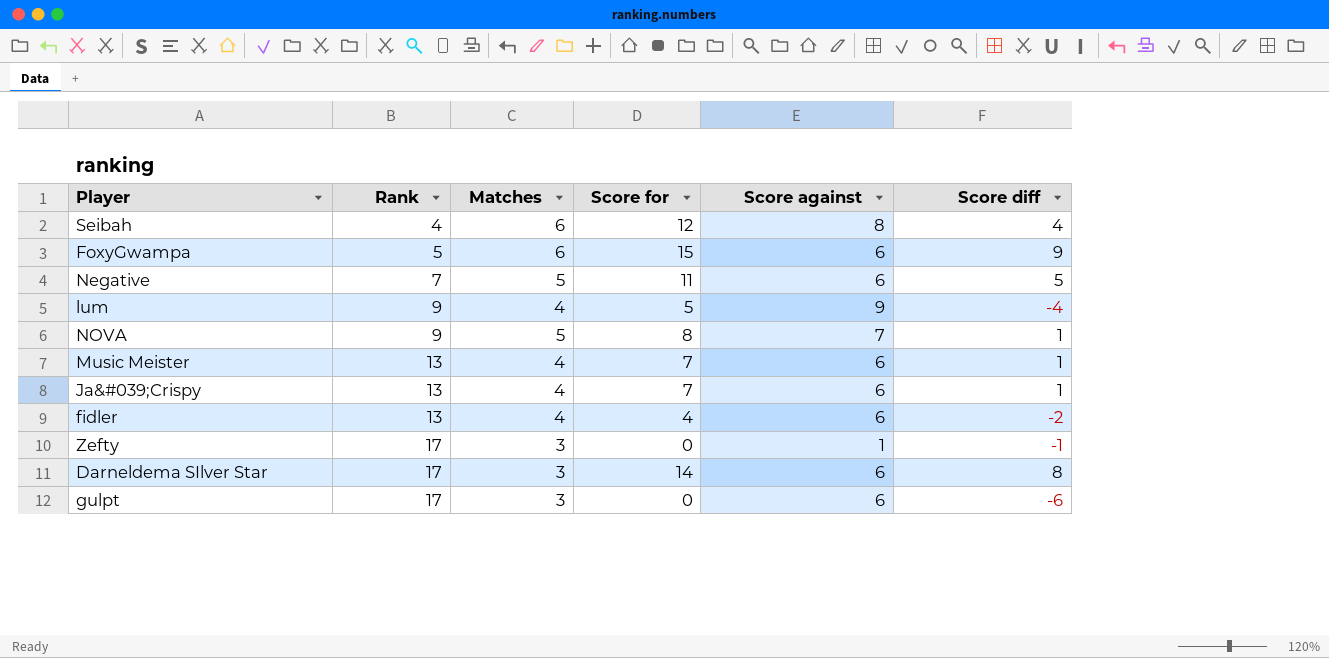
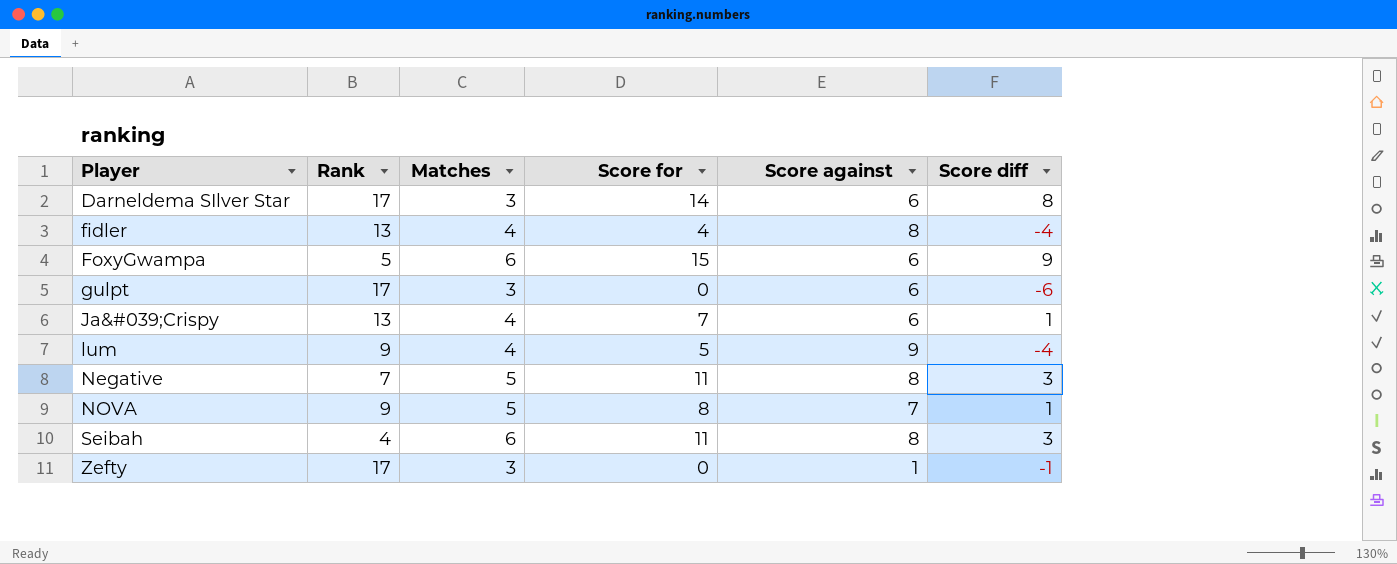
row order: Rank ascending -> Player ascending
row Music Meister: 13 | 4 | 7 | 6 | 1 -> none
fidler | Score against: 6 -> 8
fidler | Score diff: -2 -> -4
Negative | Score against: 6 -> 8
Negative | Score diff: 5 -> 3
Seibah | Score for: 12 -> 11
Seibah | Score diff: 4 -> 3

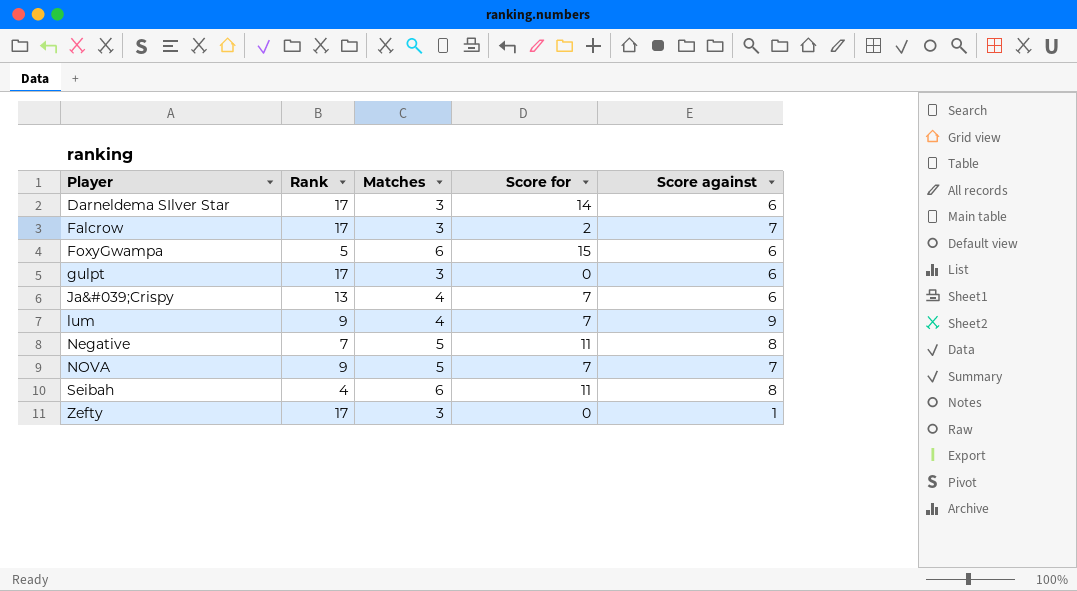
column Score diff | formula: [Score for] - [Score against] -> none
row fidler: 13 | 4 | 4 | 8 | -4 -> none
row Falcrow: none -> 17 | 3 | 2 | 7
lum | Score for: 5 -> 7
NOVA | Score for: 8 -> 7

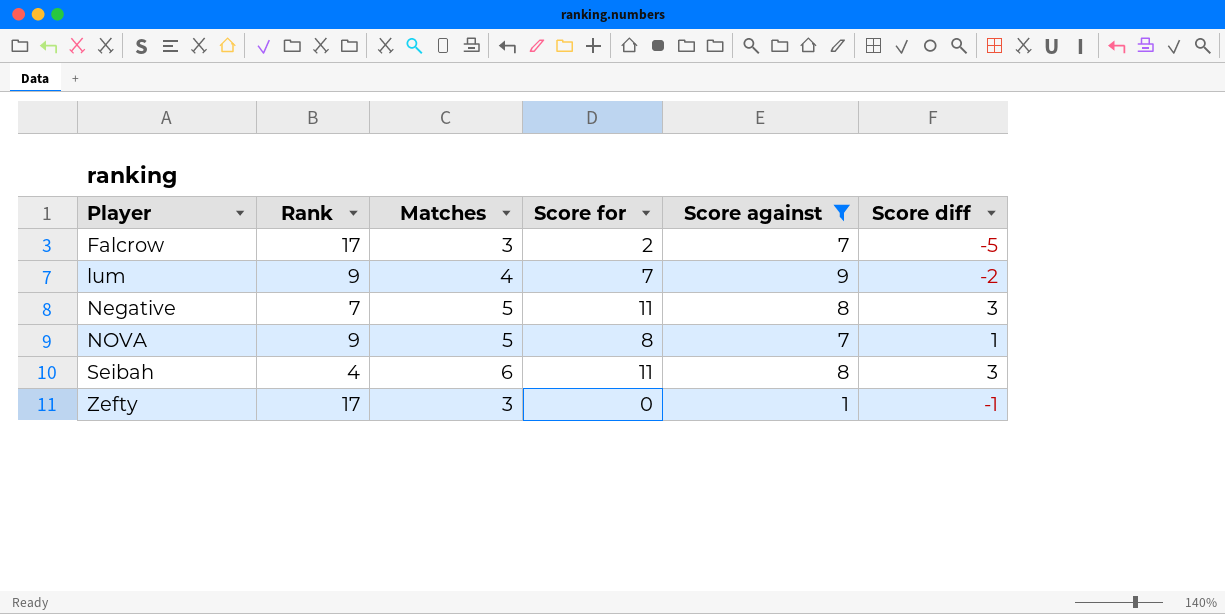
filter: none -> Score against != 6
column Score diff | formula: none -> [Score for] - [Score against]
NOVA | Score for: 7 -> 8

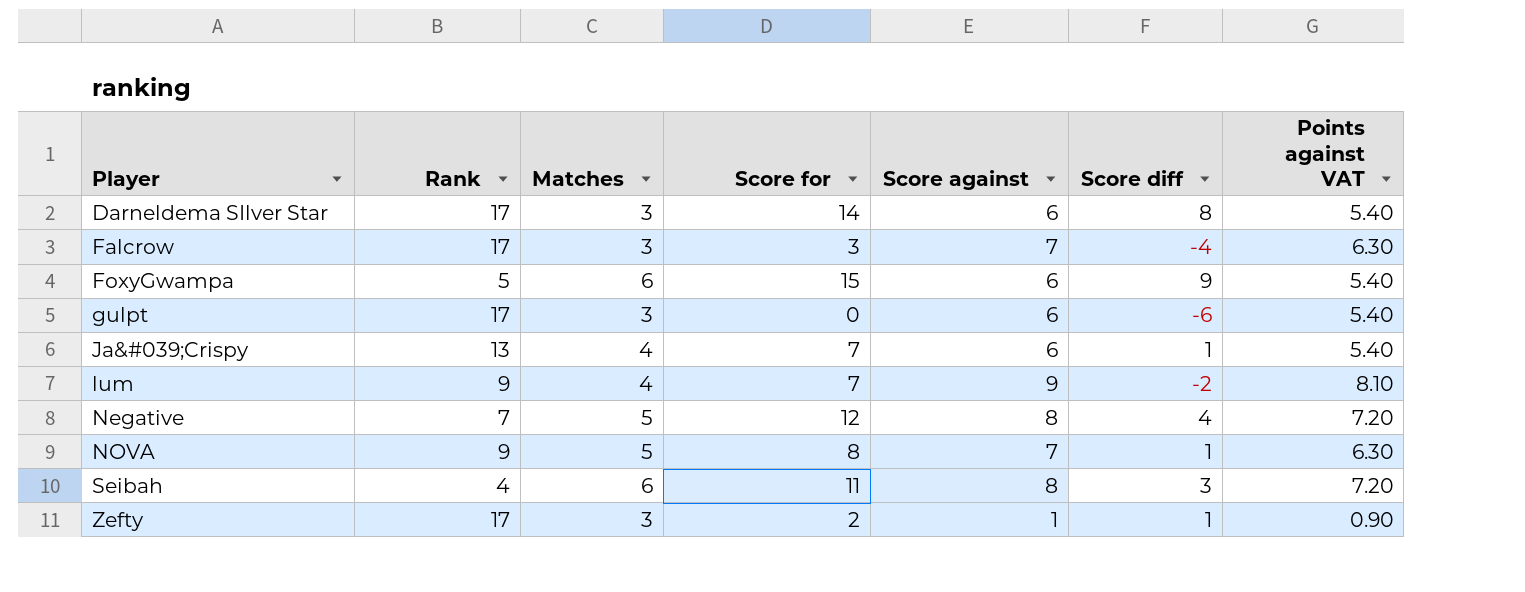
filter: Score against != 6 -> none
column Points against VAT | formula: none -> [Score against] * 0.9
Falcrow | Score for: 2 -> 3
Falcrow | Score diff: -5 -> -4
Negative | Score for: 11 -> 12
Negative | Score diff: 3 -> 4
Zefty | Score for: 0 -> 2
Zefty | Score diff: -1 -> 1

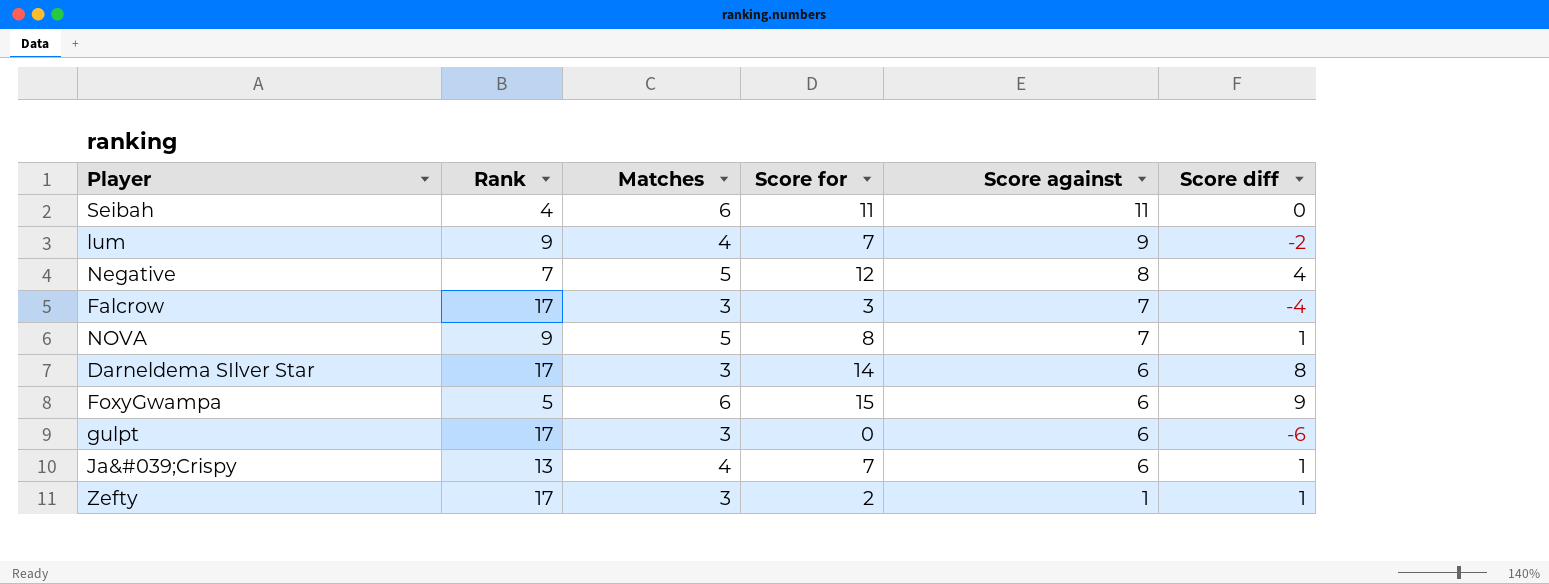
row order: Player ascending -> Score against descending
column Points against VAT | formula: [Score against] * 0.9 -> none
Seibah | Score against: 8 -> 11
Seibah | Score diff: 3 -> 0

